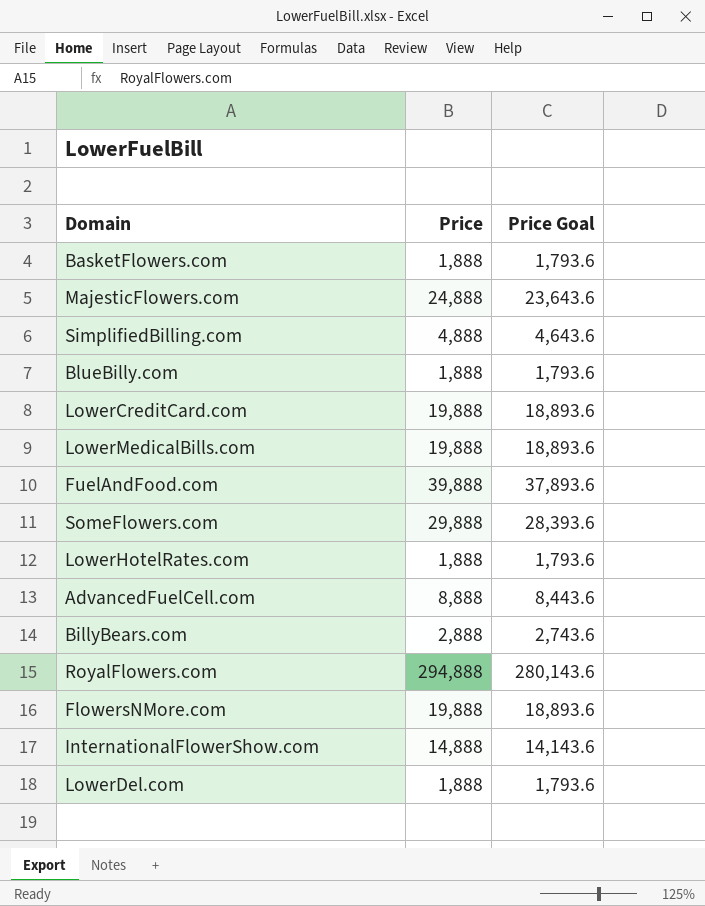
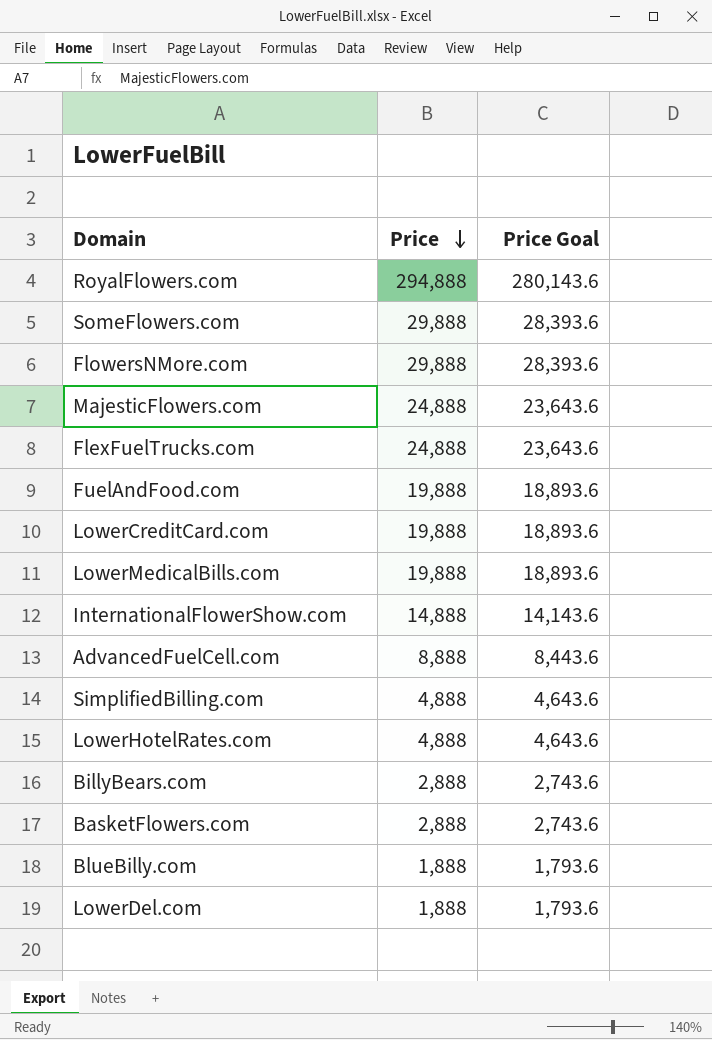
row order: none -> Price descending
FlowersNMore.com | Price: 19,888 -> 29,888
FlowersNMore.com | Price Goal: 18,893.6 -> 28,393.6
row FlexFuelTrucks.com: none -> 24,888 | 23,643.6
FuelAndFood.com | Price: 39,888 -> 19,888
FuelAndFood.com | Price Goal: 37,893.6 -> 18,893.6
LowerHotelRates.com | Price: 1,888 -> 4,888
LowerHotelRates.com | Price Goal: 1,793.6 -> 4,643.6
BasketFlowers.com | Price: 1,888 -> 2,888
BasketFlowers.com | Price Goal: 1,793.6 -> 2,743.6

